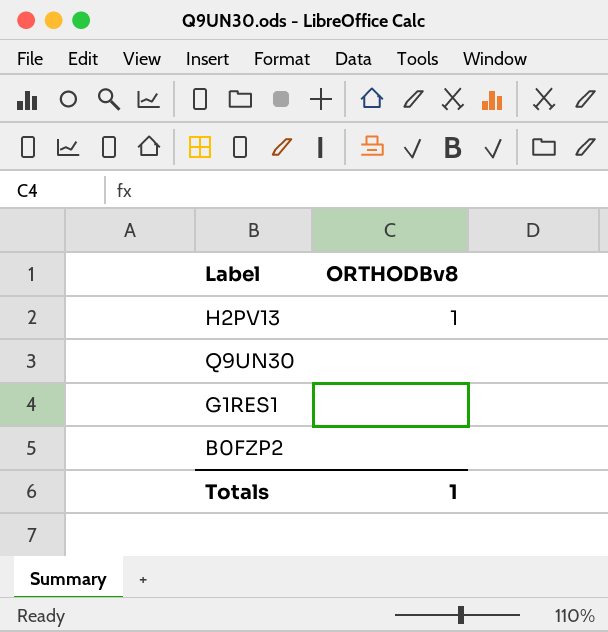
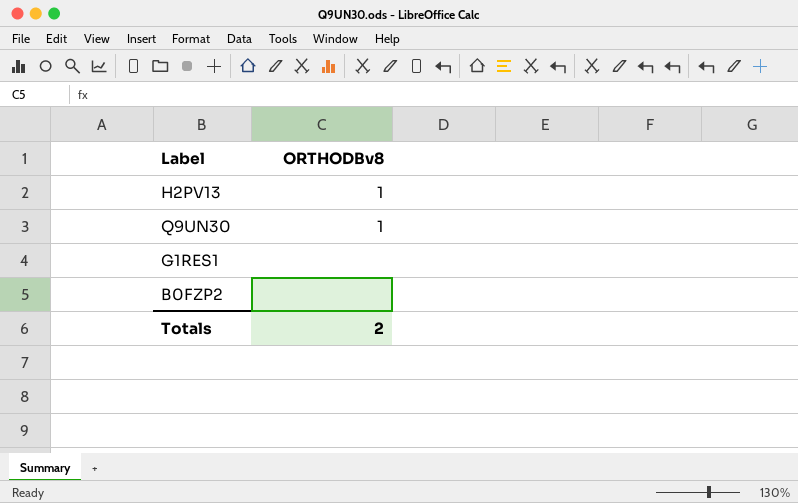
Q9UN30 | ORTHODBv8: none -> 1
Totals | ORTHODBv8: 1 -> 2

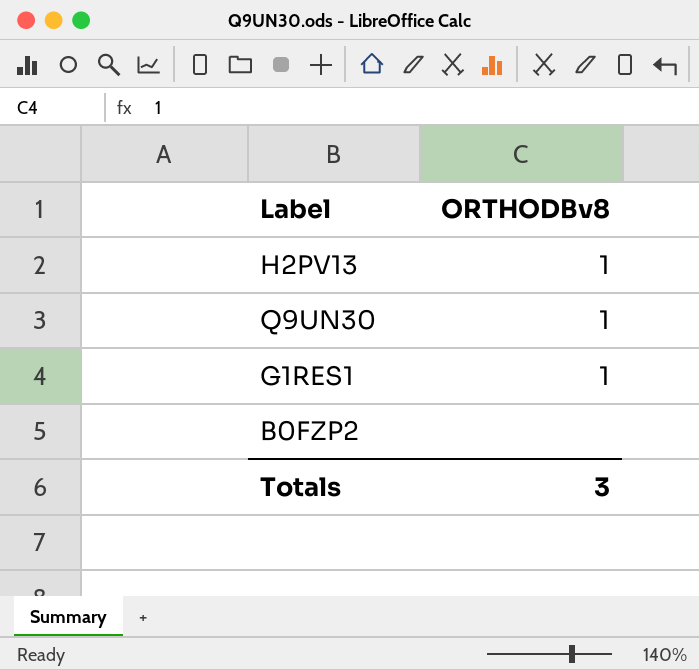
G1RES1 | ORTHODBv8: none -> 1
Totals | ORTHODBv8: 2 -> 3

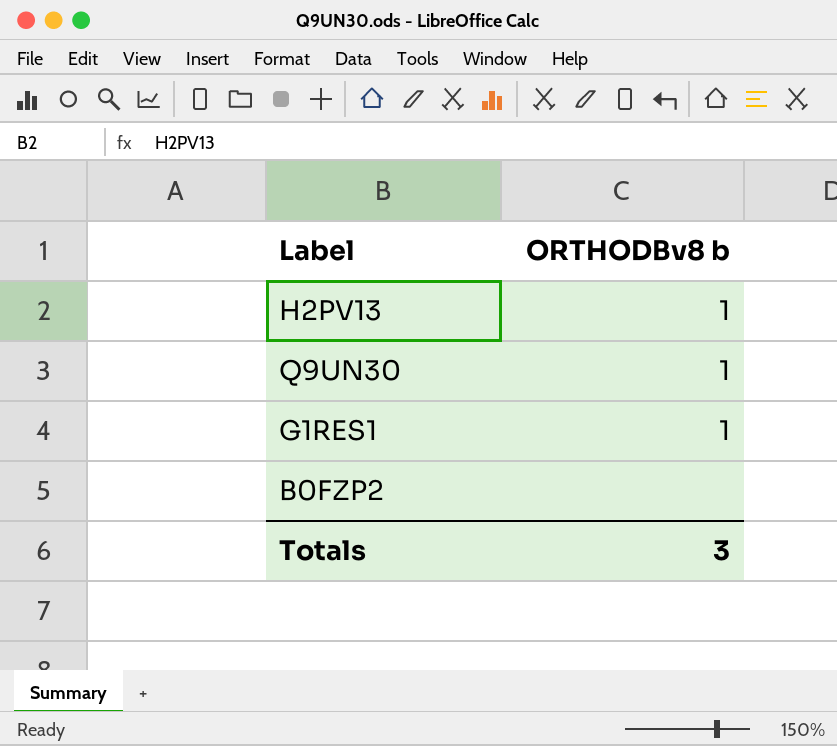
column name: ORTHODBv8 -> ORTHODBv8 b

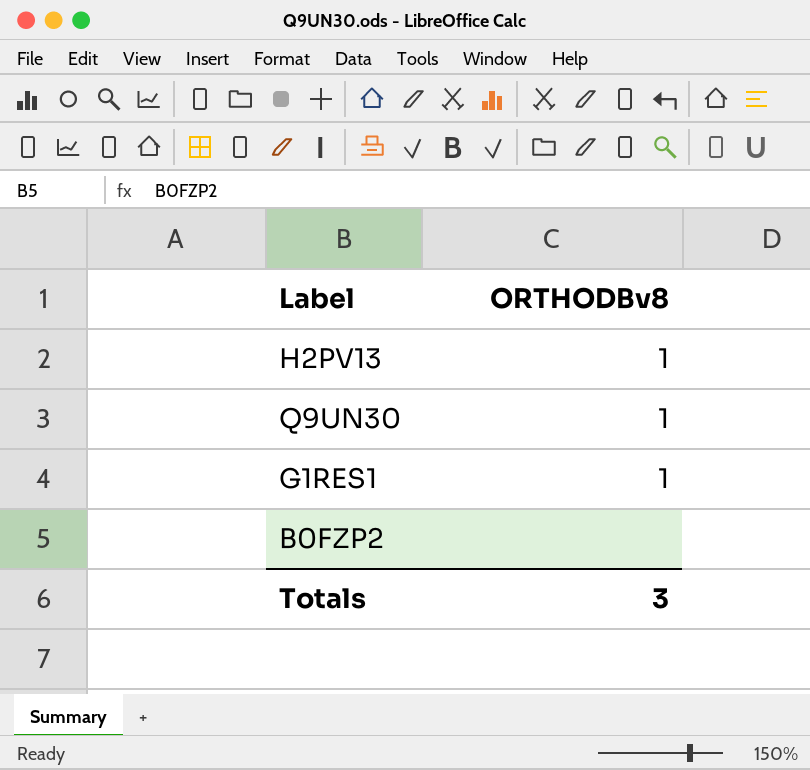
column name: ORTHODBv8 b -> ORTHODBv8

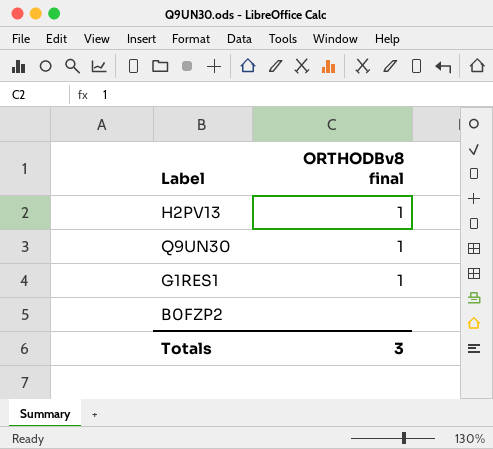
column name: ORTHODBv8 -> ORTHODBv8 final

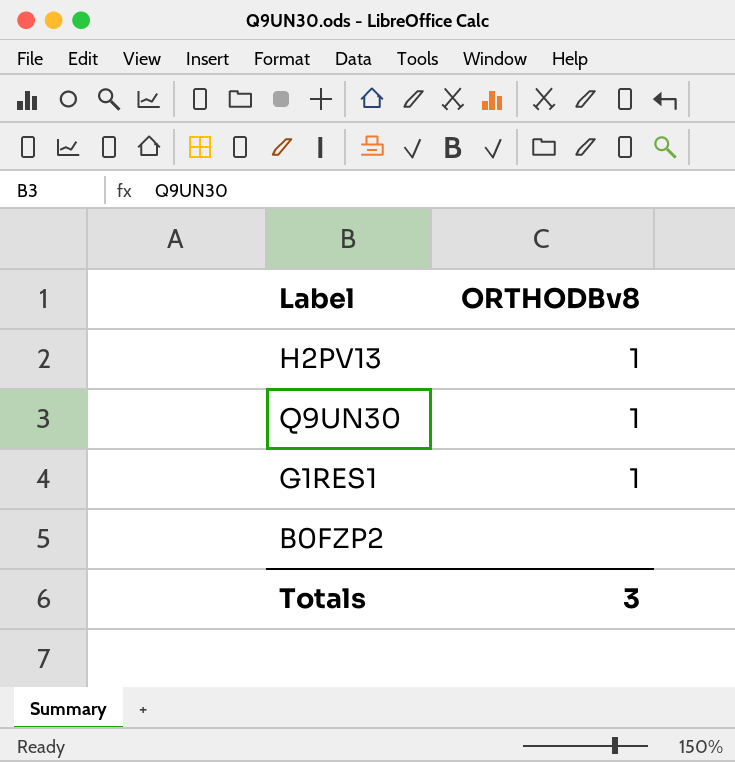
column name: ORTHODBv8 final -> ORTHODBv8

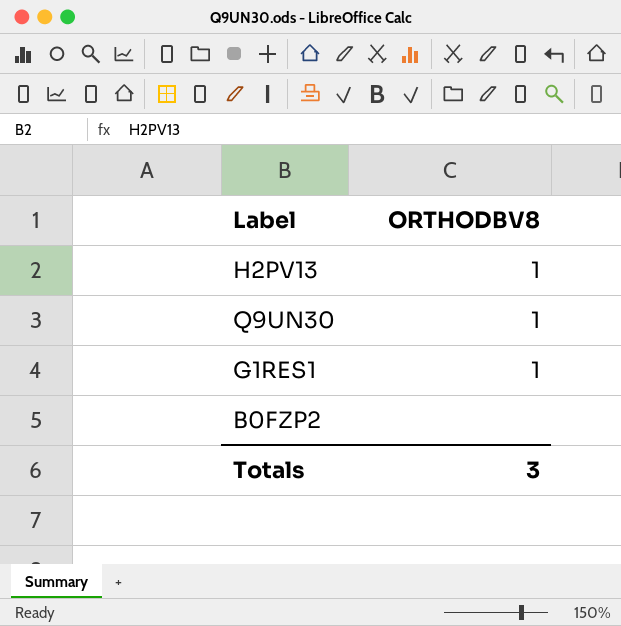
column name: ORTHODBv8 -> ORTHODBV8

